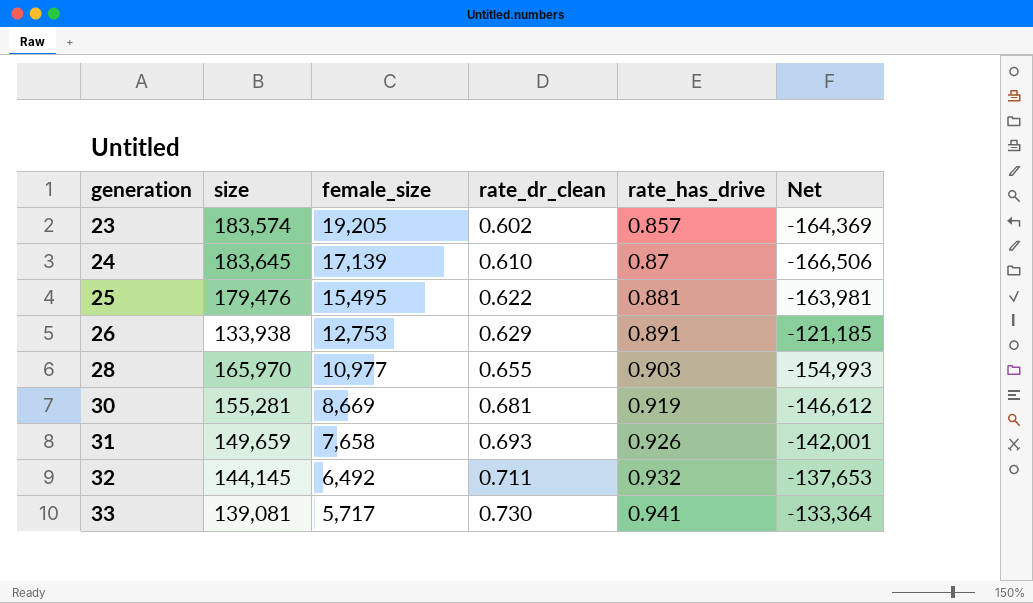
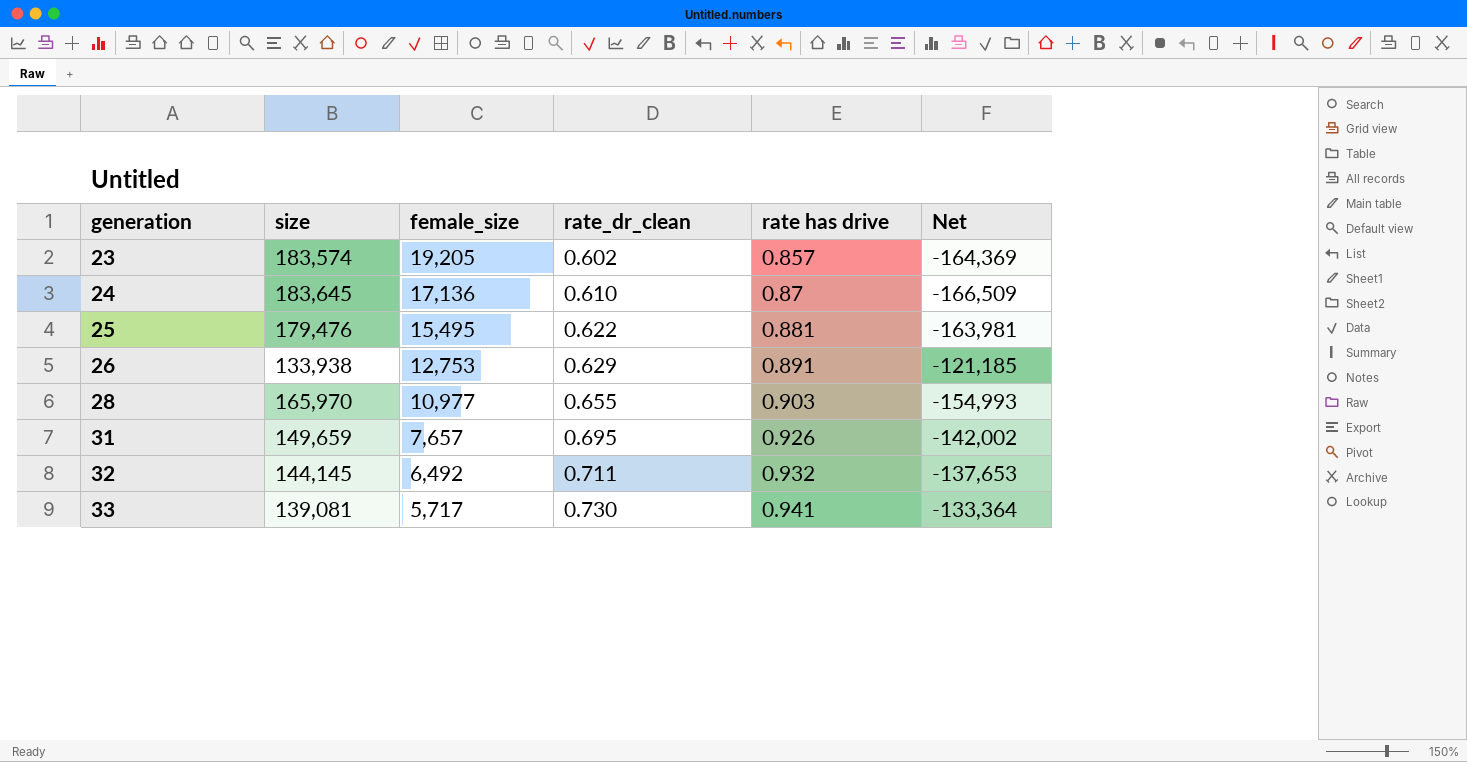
column name: rate_has_drive -> rate has drive
row 30: 155,281 | 8,669 | 0.681 | 0.919 | -146,612 -> none
24 | female_size: 17,139 -> 17,136
24 | Net: -166,506 -> -166,509
31 | female_size: 7,658 -> 7,657
31 | rate_dr_clean: 0.693 -> 0.695
31 | Net: -142,001 -> -142,002

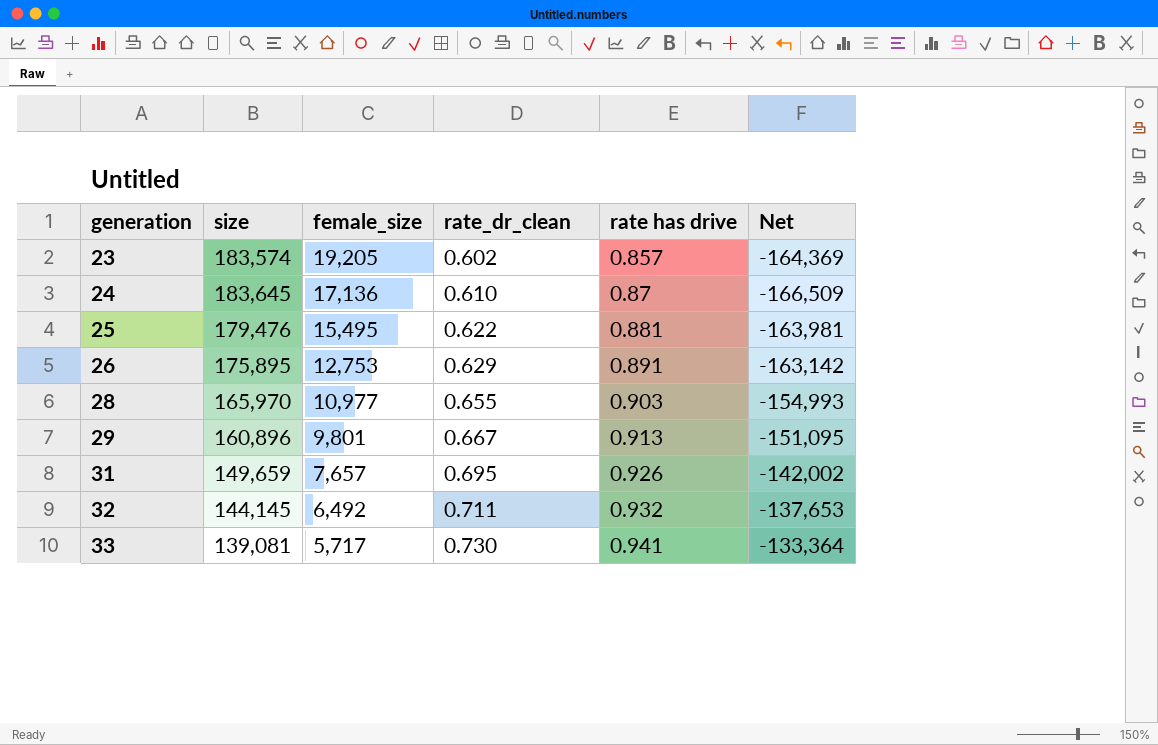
26 | size: 133,938 -> 175,895
26 | Net: -121,185 -> -163,142
row 29: none -> 160,896 | 9,801 | 0.667 | 0.913 | -151,095

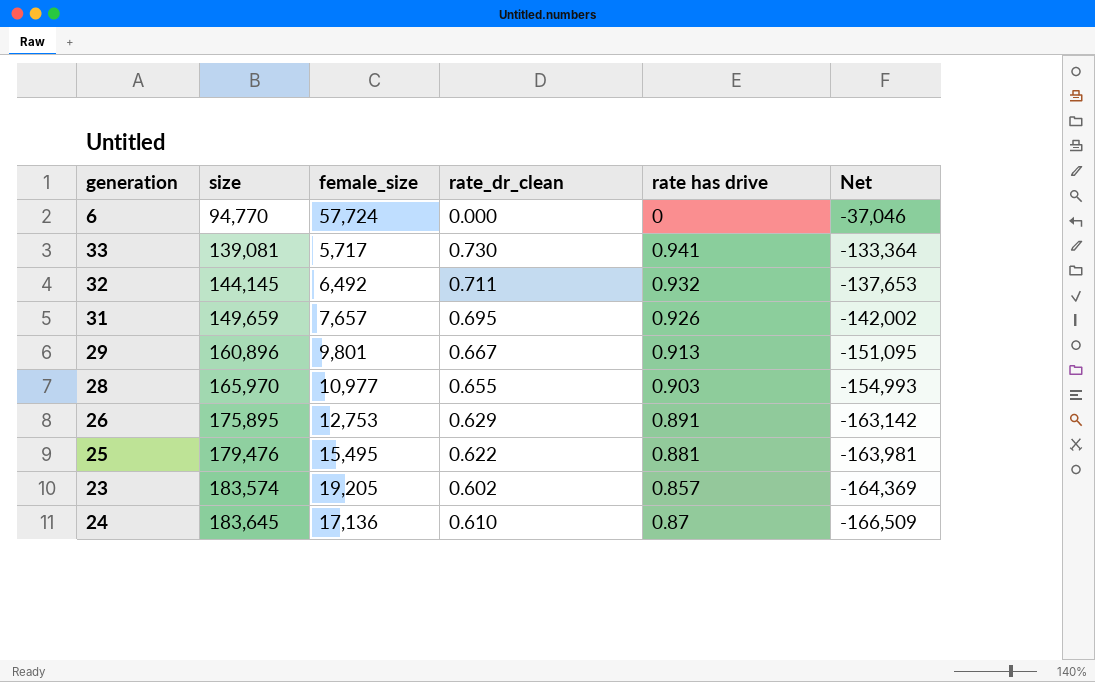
row order: generation ascending -> size ascending
row 6: none -> 94,770 | 57,724 | 0.000 | 0 | -37,046

